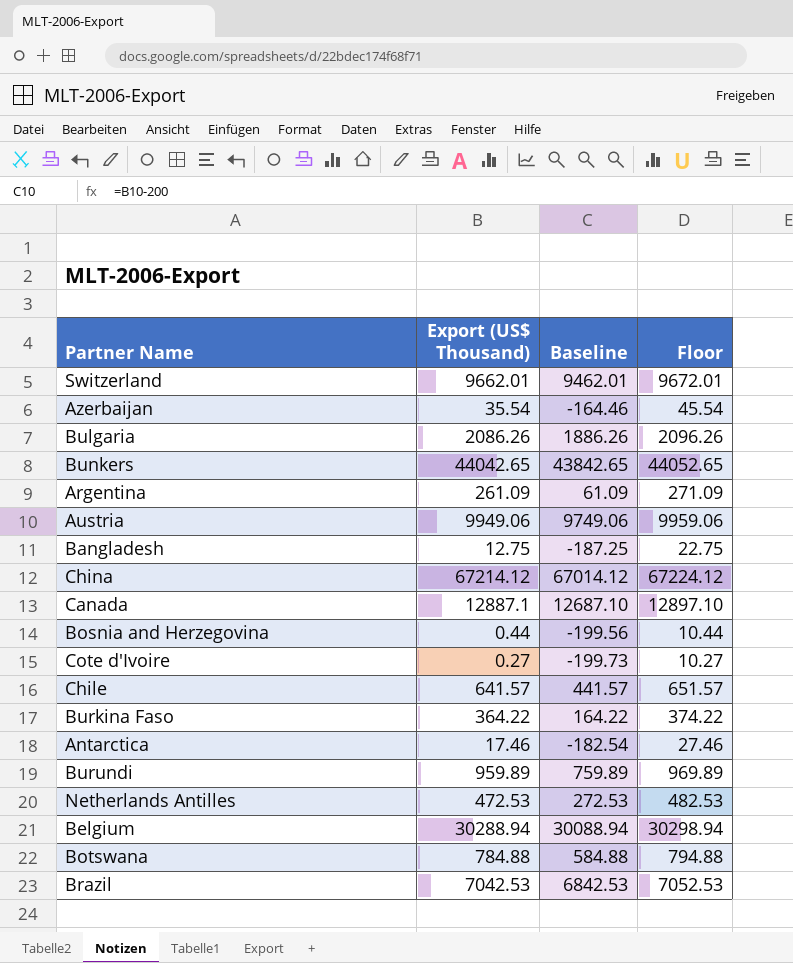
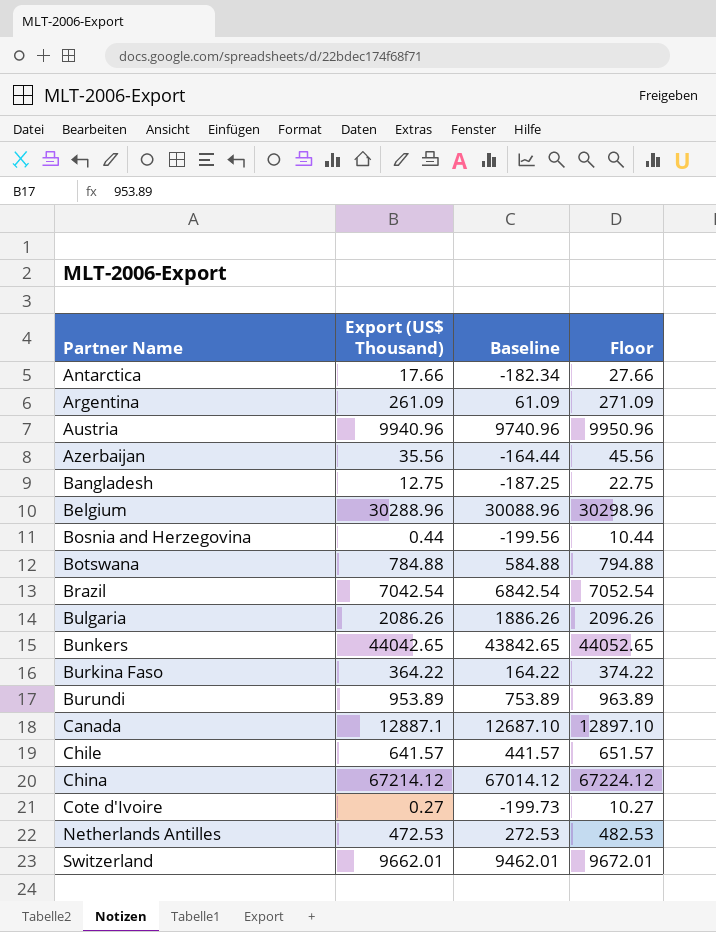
row order: none -> Partner Name ascending
Antarctica | Export (US$ Thousand): 17.46 -> 17.66
Antarctica | Baseline: -182.54 -> -182.34
Antarctica | Floor: 27.46 -> 27.66
Austria | Export (US$ Thousand): 9949.06 -> 9940.96
Austria | Baseline: 9749.06 -> 9740.96
Austria | Floor: 9959.06 -> 9950.96
Azerbaijan | Export (US$ Thousand): 35.54 -> 35.56
Azerbaijan | Baseline: -164.46 -> -164.44
Azerbaijan | Floor: 45.54 -> 45.56
Belgium | Export (US$ Thousand): 30288.94 -> 30288.96
Belgium | Baseline: 30088.94 -> 30088.96
Belgium | Floor: 30298.94 -> 30298.96
Brazil | Export (US$ Thousand): 7042.53 -> 7042.54
Brazil | Baseline: 6842.53 -> 6842.54
Brazil | Floor: 7052.53 -> 7052.54
Burundi | Export (US$ Thousand): 959.89 -> 953.89
Burundi | Baseline: 759.89 -> 753.89
Burundi | Floor: 969.89 -> 963.89

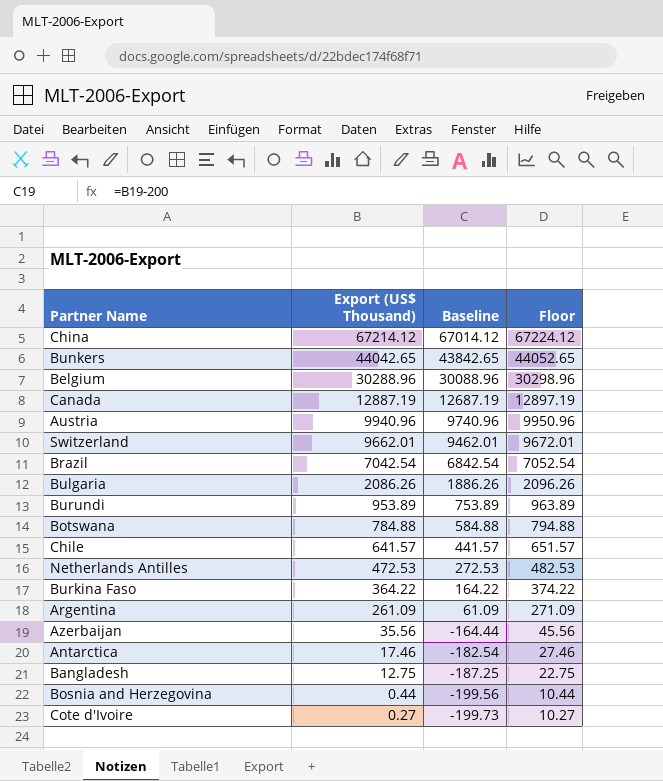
row order: Partner Name ascending -> Export (US$ Thousand) descending
Canada | Export (US$ Thousand): 12887.1 -> 12887.19
Canada | Baseline: 12687.10 -> 12687.19
Canada | Floor: 12897.10 -> 12897.19
Antarctica | Export (US$ Thousand): 17.66 -> 17.46
Antarctica | Baseline: -182.34 -> -182.54
Antarctica | Floor: 27.66 -> 27.46

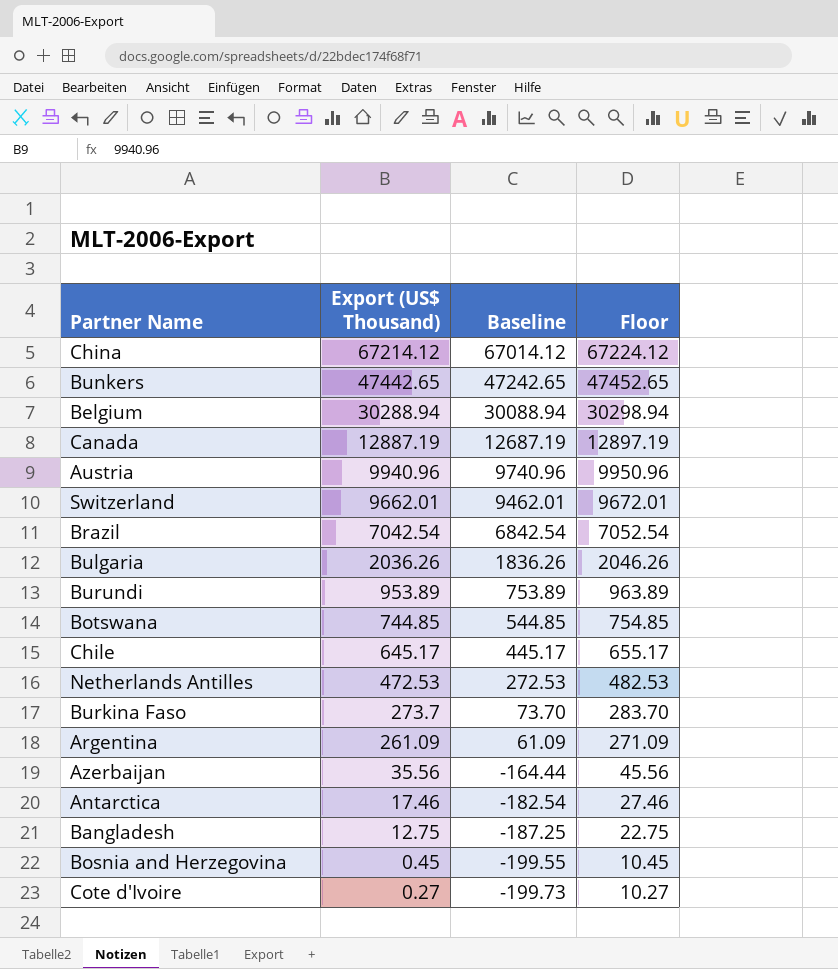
Bunkers | Export (US$ Thousand): 44042.65 -> 47442.65
Bunkers | Baseline: 43842.65 -> 47242.65
Bunkers | Floor: 44052.65 -> 47452.65
Belgium | Export (US$ Thousand): 30288.96 -> 30288.94
Belgium | Baseline: 30088.96 -> 30088.94
Belgium | Floor: 30298.96 -> 30298.94
Bulgaria | Export (US$ Thousand): 2086.26 -> 2036.26
Bulgaria | Baseline: 1886.26 -> 1836.26
Bulgaria | Floor: 2096.26 -> 2046.26
Botswana | Export (US$ Thousand): 784.88 -> 744.85
Botswana | Baseline: 584.88 -> 544.85
Botswana | Floor: 794.88 -> 754.85
Chile | Export (US$ Thousand): 641.57 -> 645.17
Chile | Baseline: 441.57 -> 445.17
Chile | Floor: 651.57 -> 655.17
Burkina Faso | Export (US$ Thousand): 364.22 -> 273.7
Burkina Faso | Baseline: 164.22 -> 73.70
Burkina Faso | Floor: 374.22 -> 283.70
Bosnia and Herzegovina | Export (US$ Thousand): 0.44 -> 0.45
Bosnia and Herzegovina | Baseline: -199.56 -> -199.55
Bosnia and Herzegovina | Floor: 10.44 -> 10.45

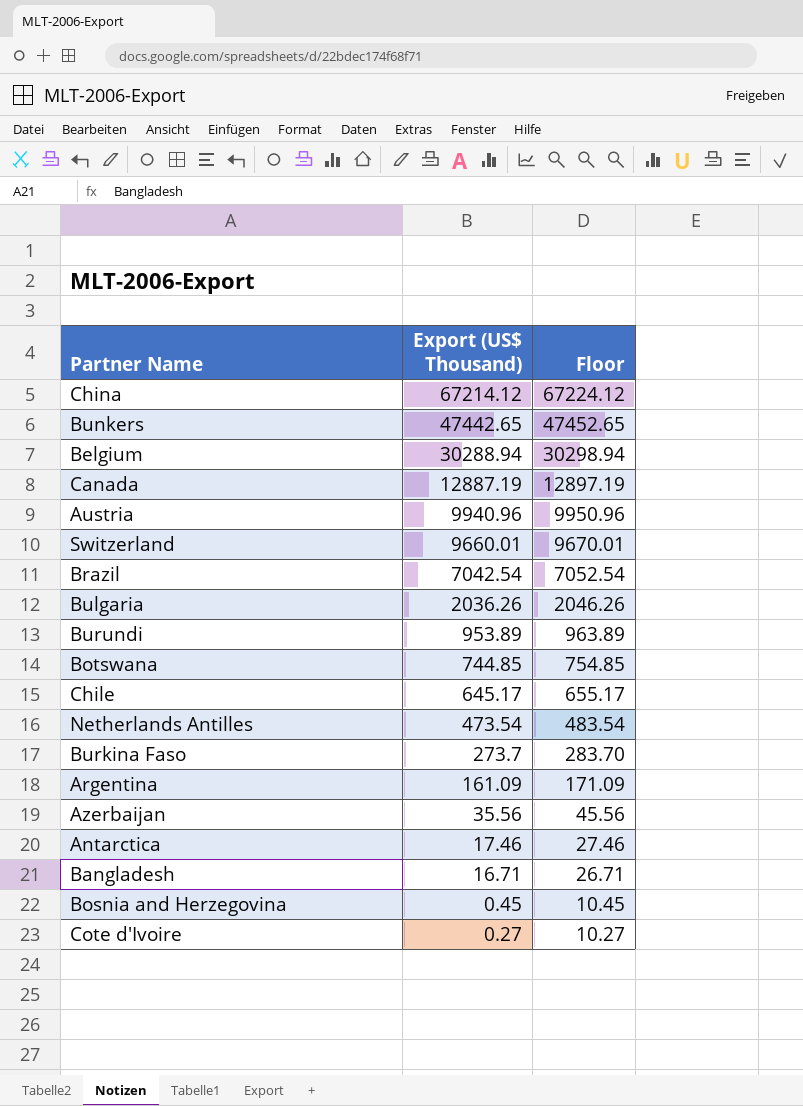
column Baseline | formula: [Export (US$ Thousand)] - 200 -> none
Switzerland | Export (US$ Thousand): 9662.01 -> 9660.01
Switzerland | Floor: 9672.01 -> 9670.01
Netherlands Antilles | Export (US$ Thousand): 472.53 -> 473.54
Netherlands Antilles | Floor: 482.53 -> 483.54
Argentina | Export (US$ Thousand): 261.09 -> 161.09
Argentina | Floor: 271.09 -> 171.09
Bangladesh | Export (US$ Thousand): 12.75 -> 16.71
Bangladesh | Floor: 22.75 -> 26.71

